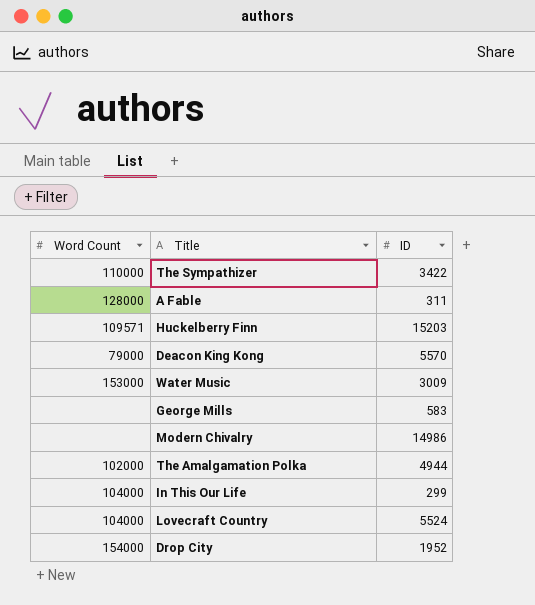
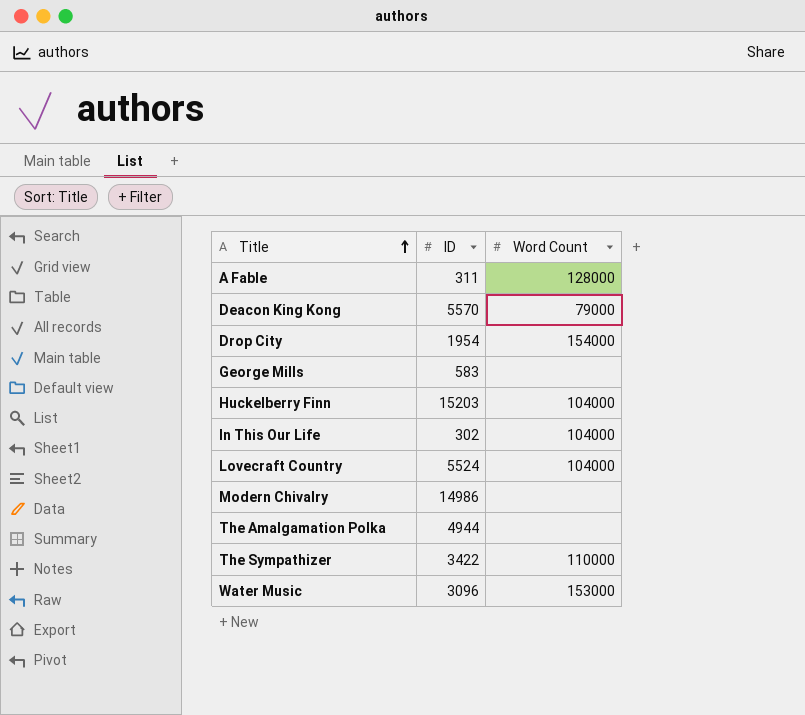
row order: none -> Title ascending
column Word Count | position: 1 -> 3
Drop City | ID: 1952 -> 1954
Huckelberry Finn | Word Count: 109571 -> 104000
In This Our Life | ID: 299 -> 302
The Amalgamation Polka | Word Count: 102000 -> none
Water Music | ID: 3009 -> 3096

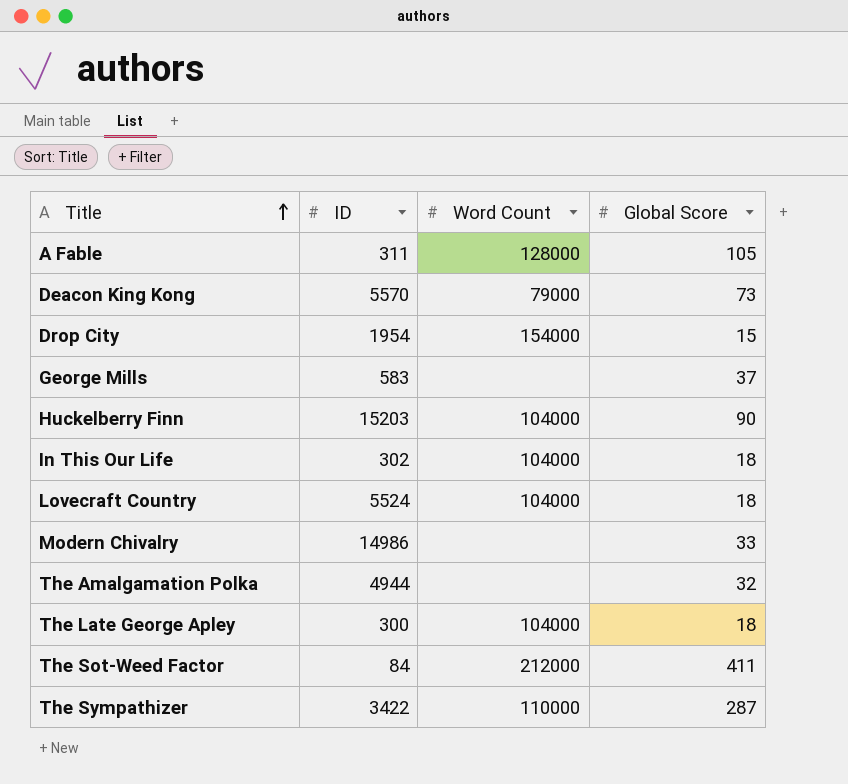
column Global Score | position: none -> 4
row Water Music: 3096 | 153000 -> none
row The Late George Apley: none -> 300 | 104000 | 18
row The Sot-Weed Factor: none -> 84 | 212000 | 411

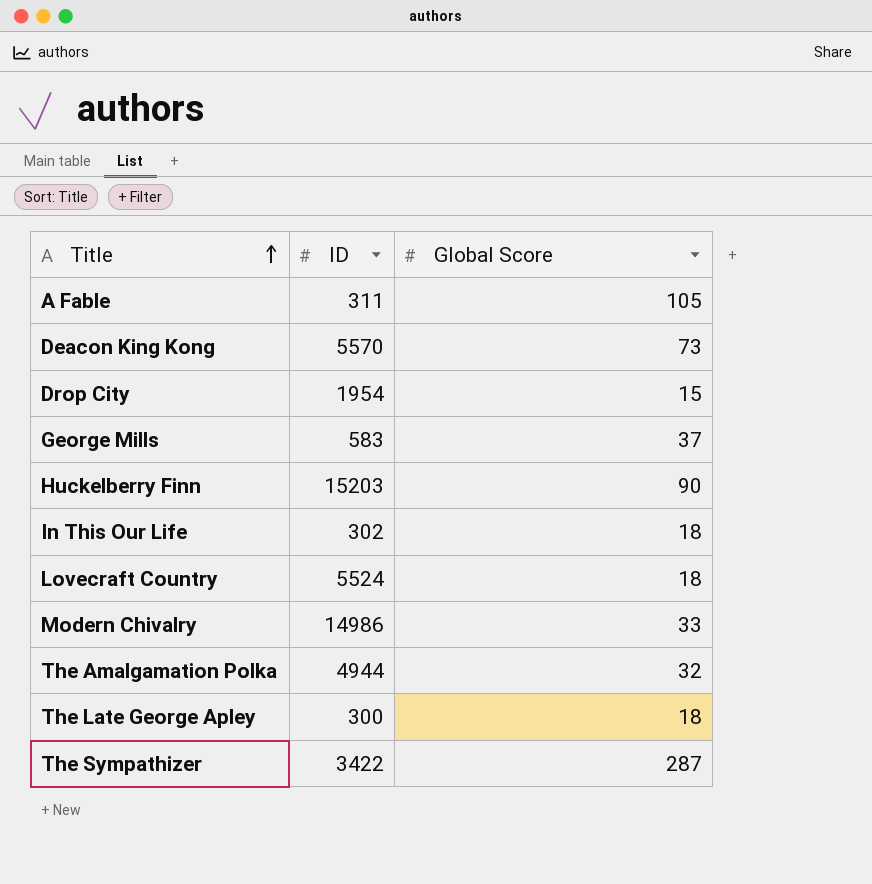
column Word Count | position: 3 -> none
row The Sot-Weed Factor: 84 | 212000 | 411 -> none

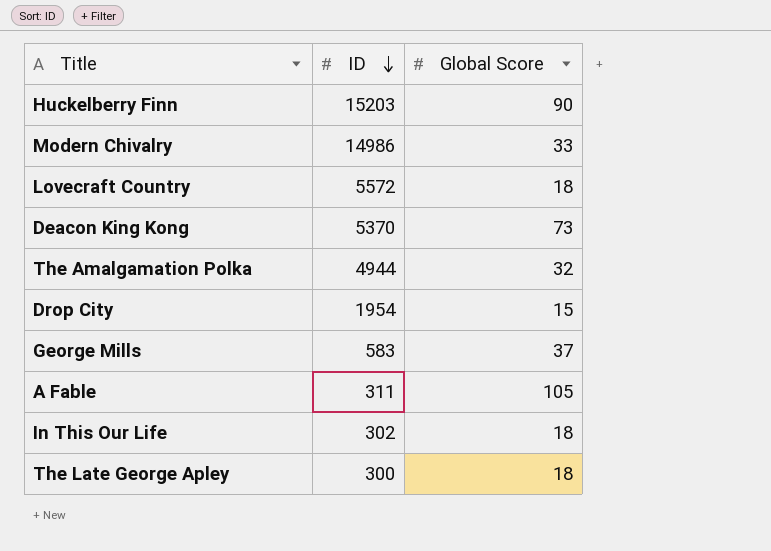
row order: Title ascending -> ID descending
row The Sympathizer: 3422 | 287 -> none
Lovecraft Country | ID: 5524 -> 5572
Deacon King Kong | ID: 5570 -> 5370

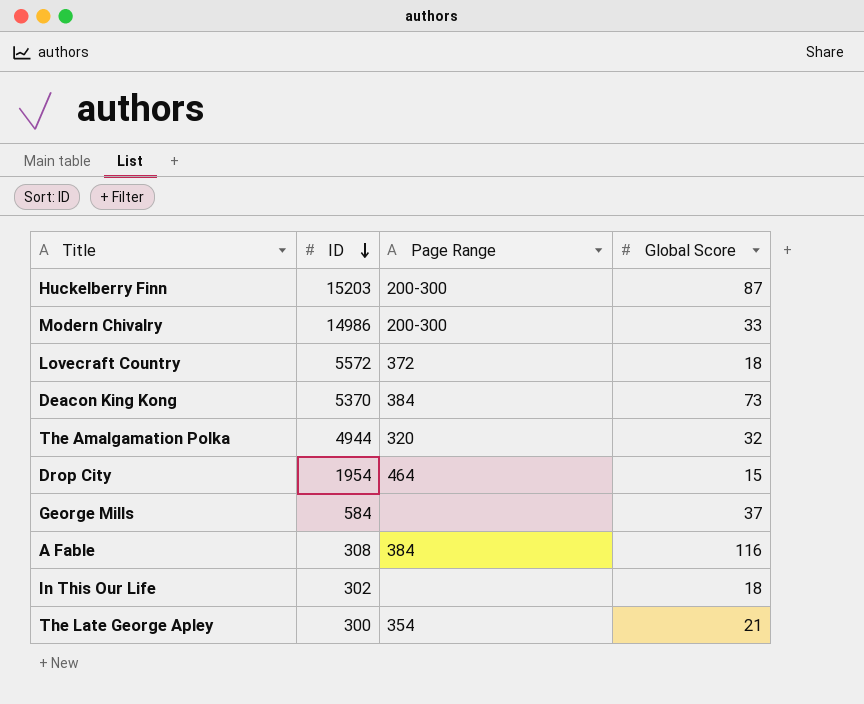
column Page Range | position: none -> 3
Huckelberry Finn | Global Score: 90 -> 87
George Mills | ID: 583 -> 584
A Fable | ID: 311 -> 308
A Fable | Global Score: 105 -> 116
The Late George Apley | Global Score: 18 -> 21

